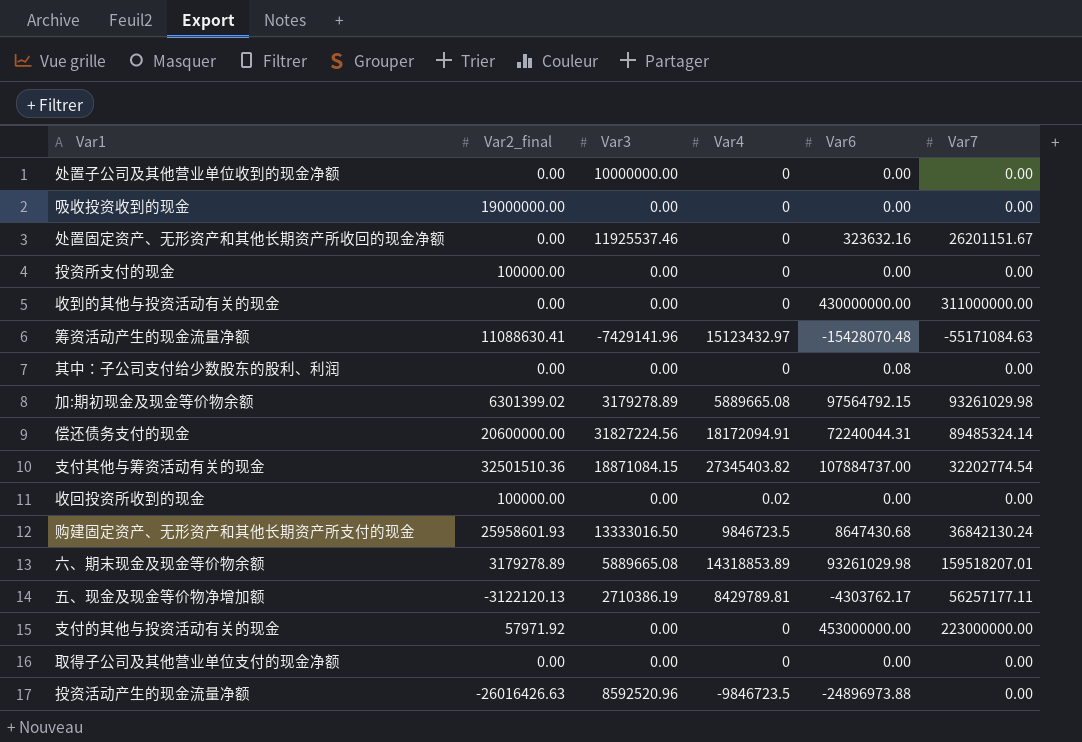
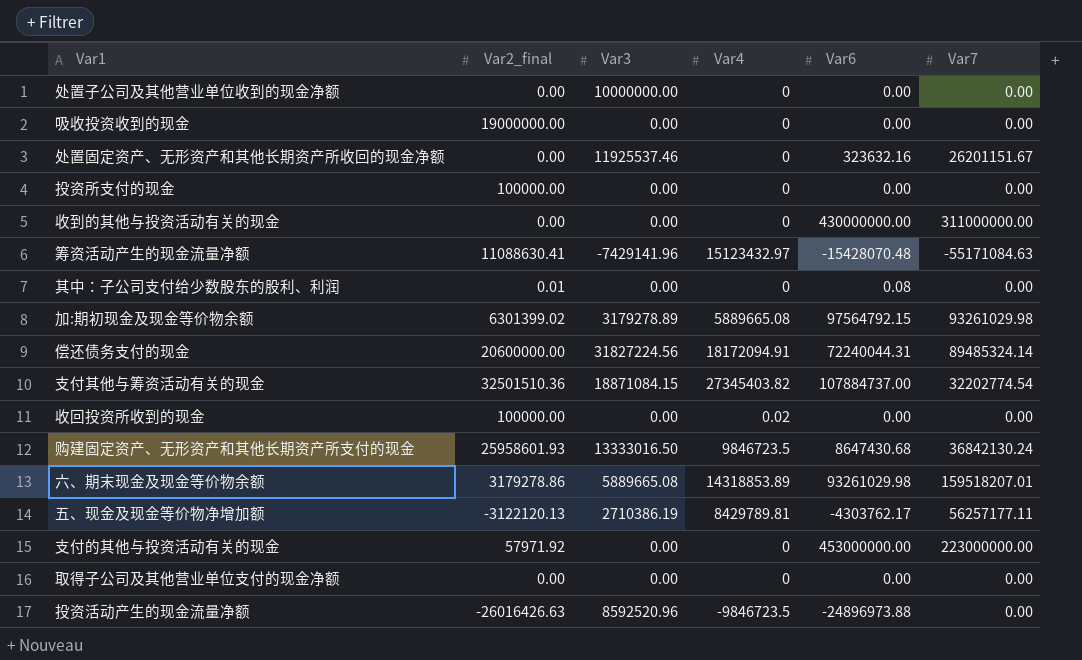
其中：子公司支付给少数股东的股利、利润 | Var2_final: 0.00 -> 0.01
六、期末现金及现金等价物余额 | Var2_final: 3179278.89 -> 3179278.86

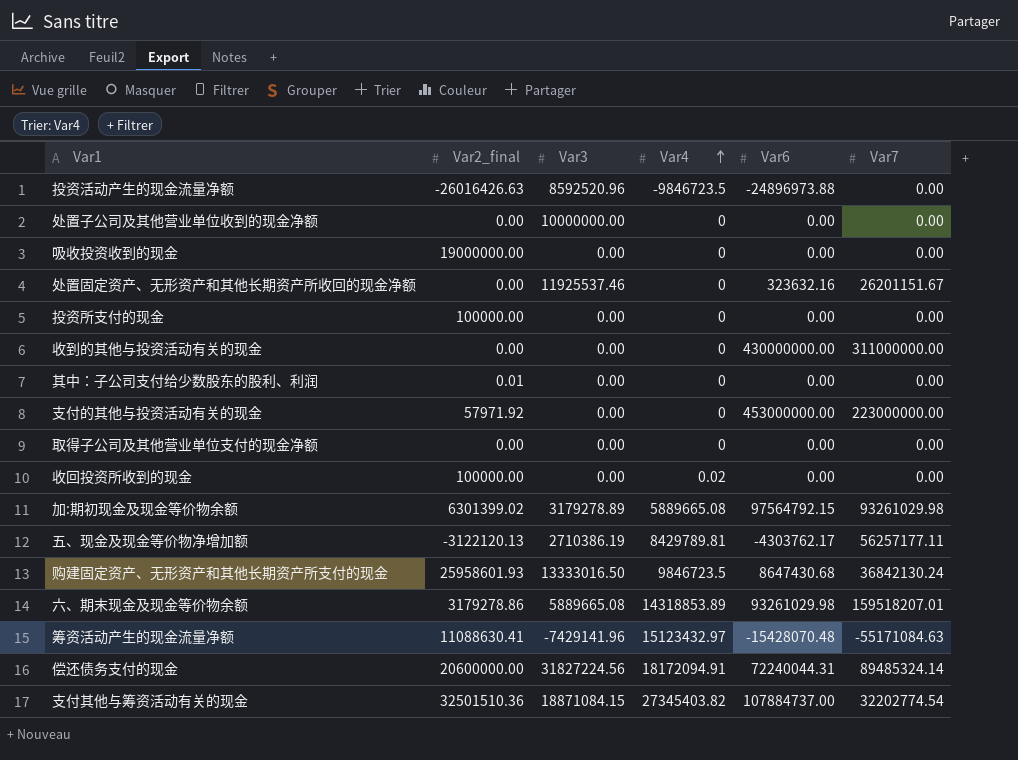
row order: none -> Var4 ascending
其中：子公司支付给少数股东的股利、利润 | Var6: 0.08 -> 0.00

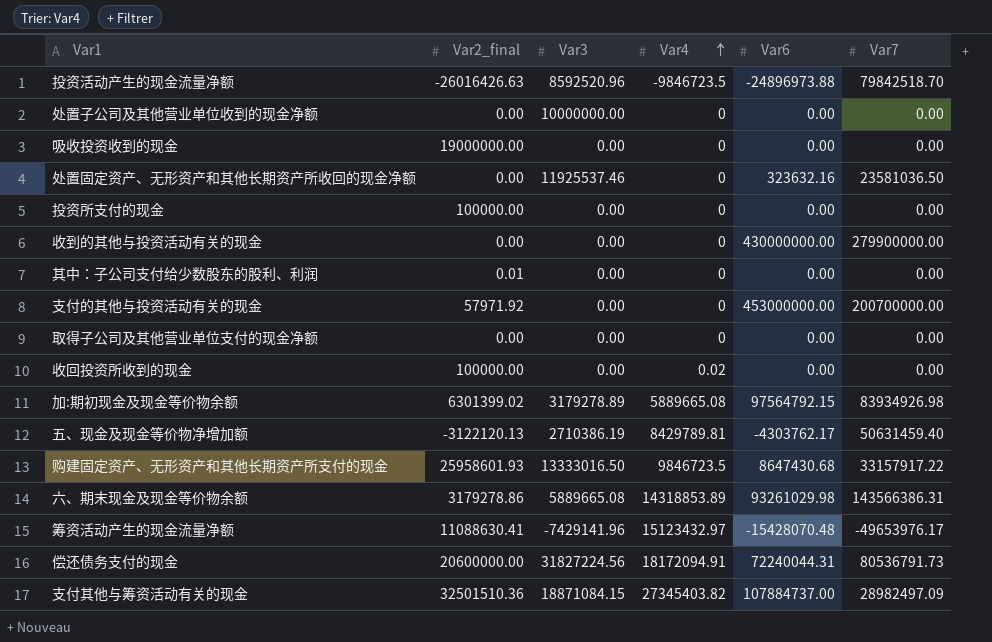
投资活动产生的现金流量净额 | Var7: 0.00 -> 79842518.70
处置固定资产、无形资产和其他长期资产所收回的现金净额 | Var7: 26201151.67 -> 23581036.50
收到的其他与投资活动有关的现金 | Var7: 311000000.00 -> 279900000.00
支付的其他与投资活动有关的现金 | Var7: 223000000.00 -> 200700000.00
加:期初现金及现金等价物余额 | Var7: 93261029.98 -> 83934926.98
五、现金及现金等价物净增加额 | Var7: 56257177.11 -> 50631459.40
购建固定资产、无形资产和其他长期资产所支付的现金 | Var7: 36842130.24 -> 33157917.22
六、期末现金及现金等价物余额 | Var7: 159518207.01 -> 143566386.31
筹资活动产生的现金流量净额 | Var7: -55171084.63 -> -49653976.17
偿还债务支付的现金 | Var7: 89485324.14 -> 80536791.73
支付其他与筹资活动有关的现金 | Var7: 32202774.54 -> 28982497.09

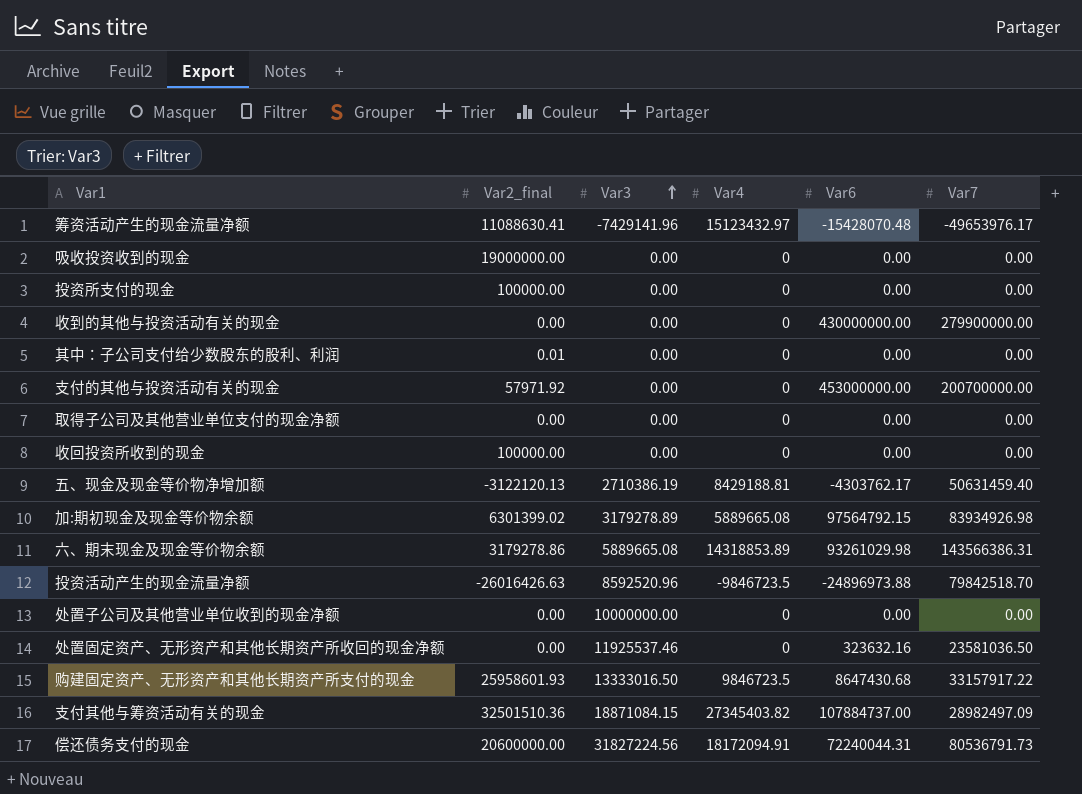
row order: Var4 ascending -> Var3 ascending
收回投资所收到的现金 | Var4: 0.02 -> 0
五、现金及现金等价物净增加额 | Var4: 8429789.81 -> 8429188.81

